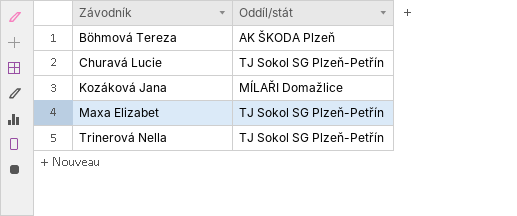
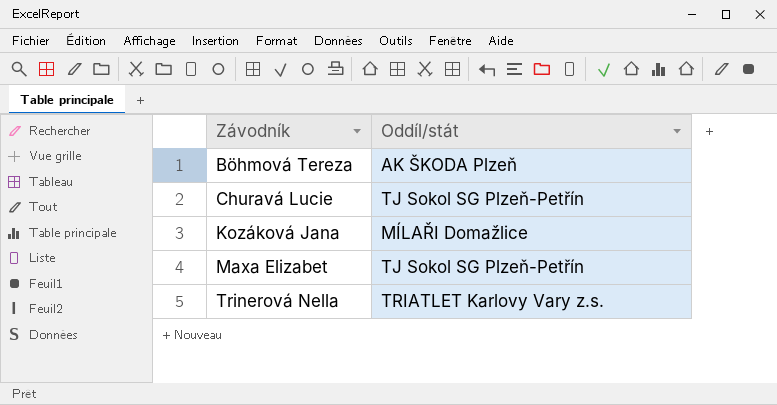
Trinerová Nella | Oddíl/stát: TJ Sokol SG Plzeň-Petřín -> TRIATLET Karlovy Vary z.s.

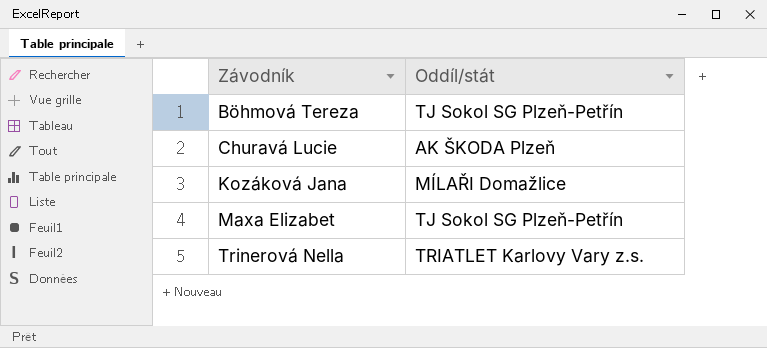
Böhmová Tereza | Oddíl/stát: AK ŠKODA Plzeň -> TJ Sokol SG Plzeň-Petřín
Churavá Lucie | Oddíl/stát: TJ Sokol SG Plzeň-Petřín -> AK ŠKODA Plzeň

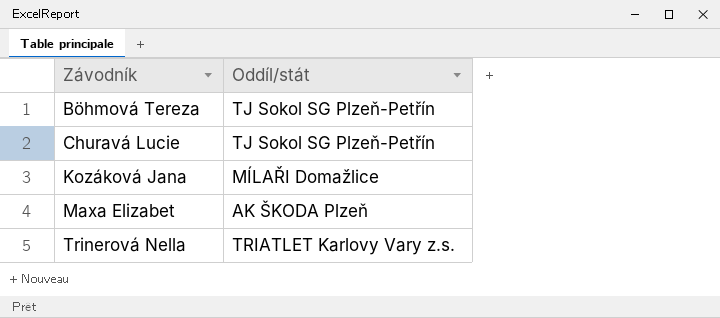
Churavá Lucie | Oddíl/stát: AK ŠKODA Plzeň -> TJ Sokol SG Plzeň-Petřín
Maxa Elizabet | Oddíl/stát: TJ Sokol SG Plzeň-Petřín -> AK ŠKODA Plzeň

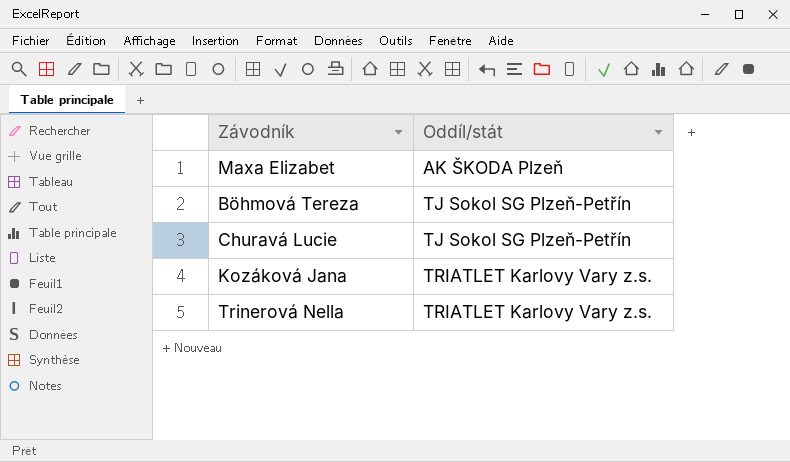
row order: Závodník ascending -> Oddíl/stát ascending
Kozáková Jana | Oddíl/stát: MÍLAŘI Domažlice -> TRIATLET Karlovy Vary z.s.

